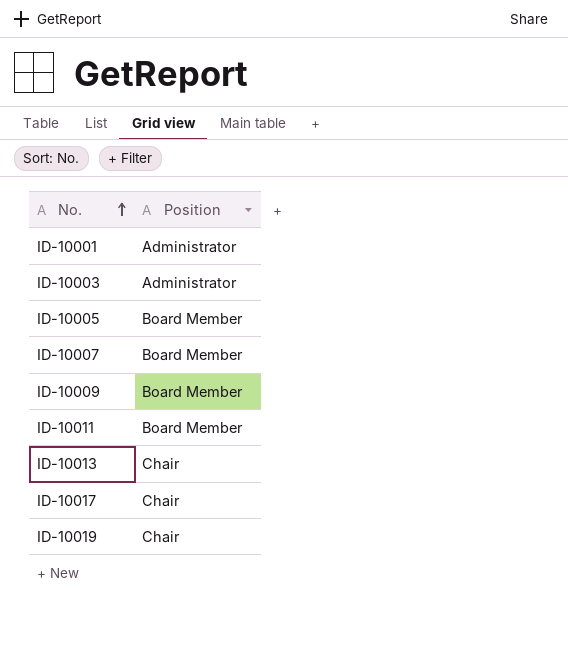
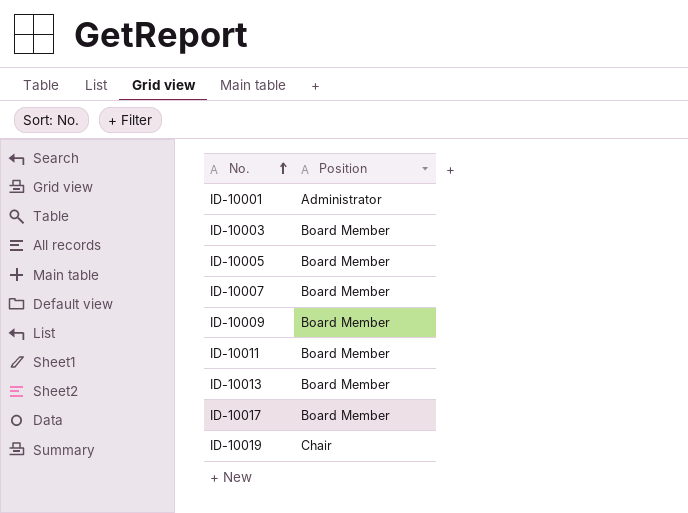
ID-10003 | Position: Administrator -> Board Member
ID-10013 | Position: Chair -> Board Member
ID-10017 | Position: Chair -> Board Member

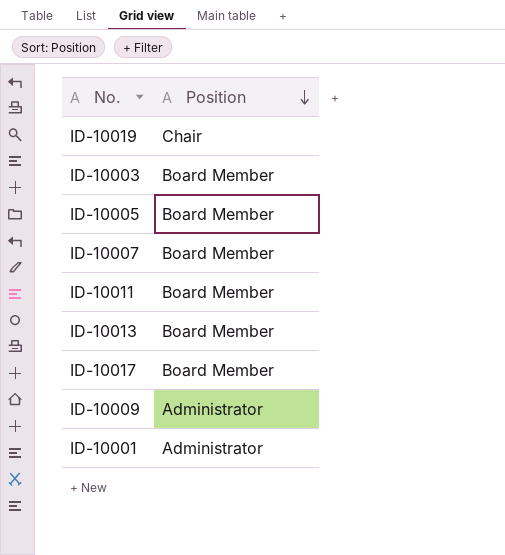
row order: No. ascending -> Position descending
ID-10009 | Position: Board Member -> Administrator

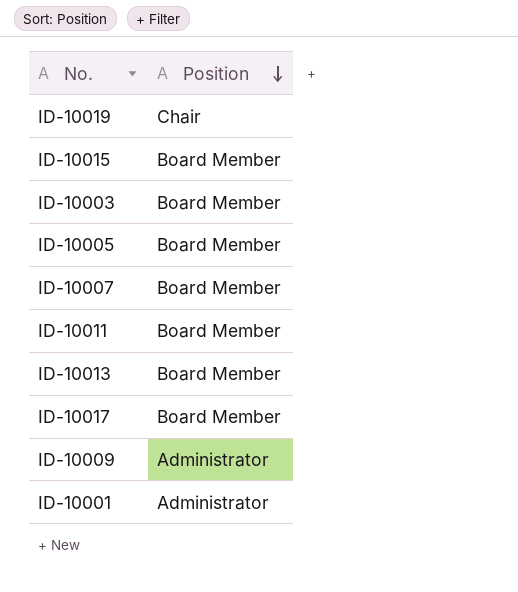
row ID-10015: none -> Board Member

